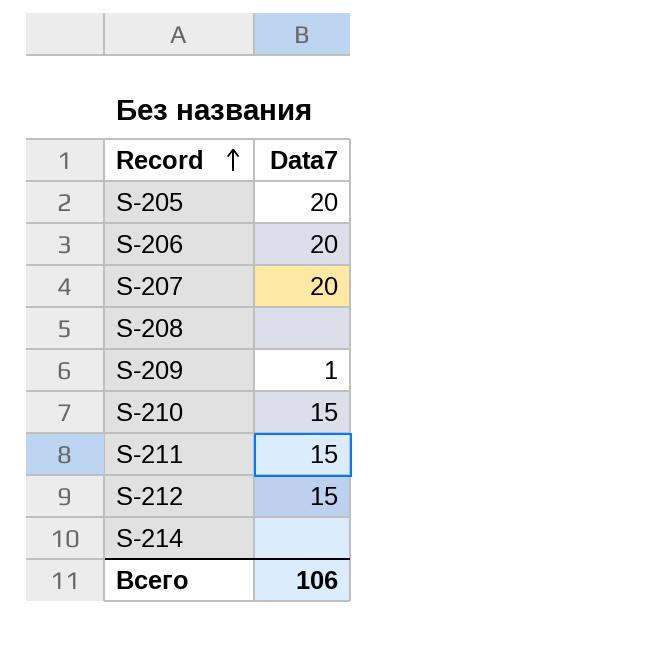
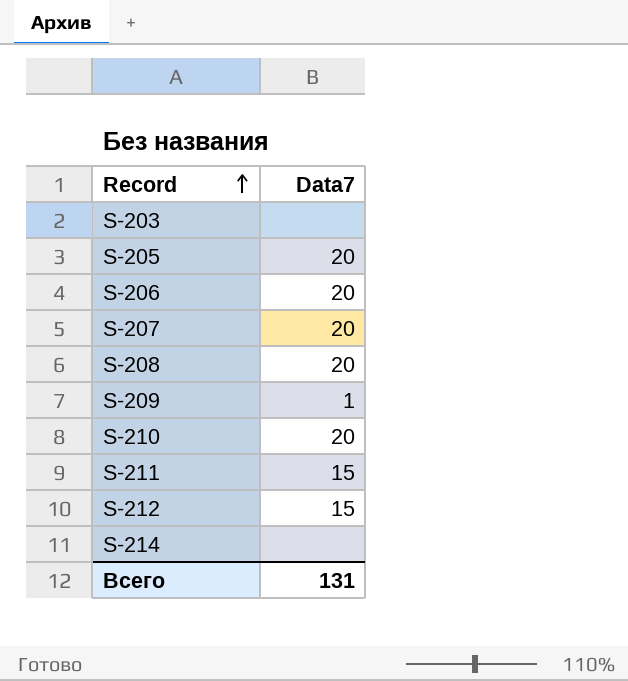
row S-203: none -> none
S-208 | Data7: none -> 20
S-210 | Data7: 15 -> 20
Всего | Data7: 106 -> 131

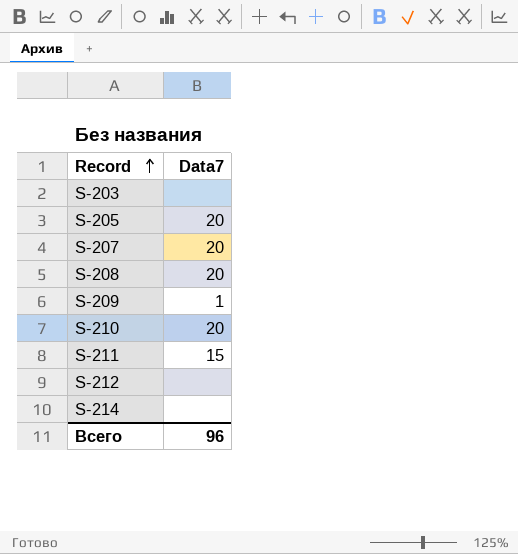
row S-206: 20 -> none
S-212 | Data7: 15 -> none
Всего | Data7: 131 -> 96

